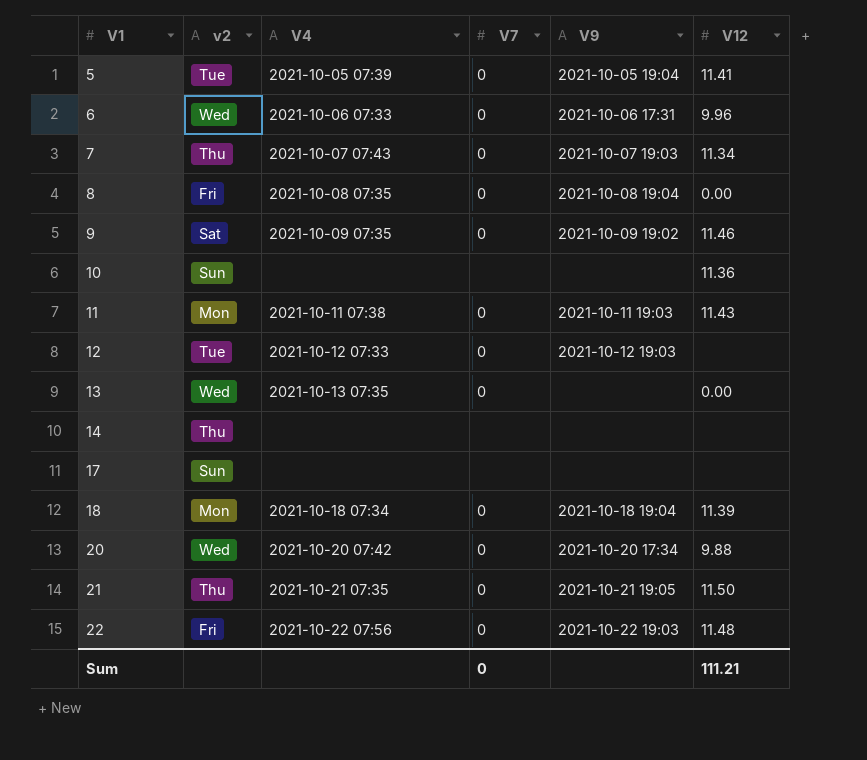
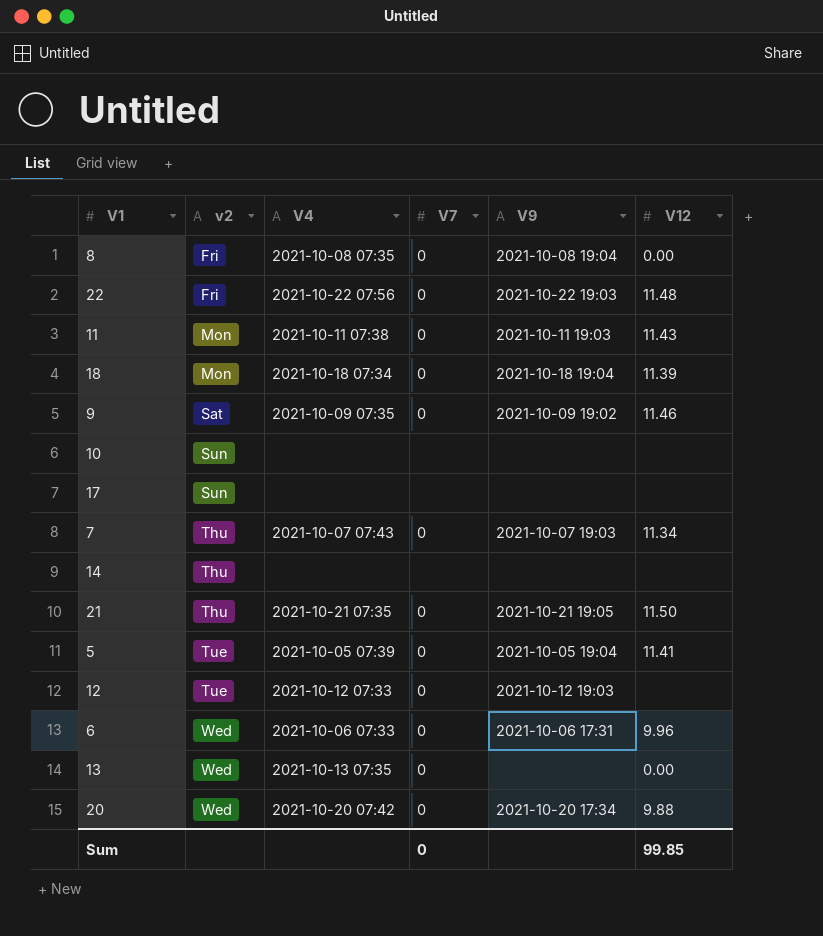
row order: V1 ascending -> v2 ascending
10 | V12: 11.36 -> none
Sum | V12: 111.21 -> 99.85

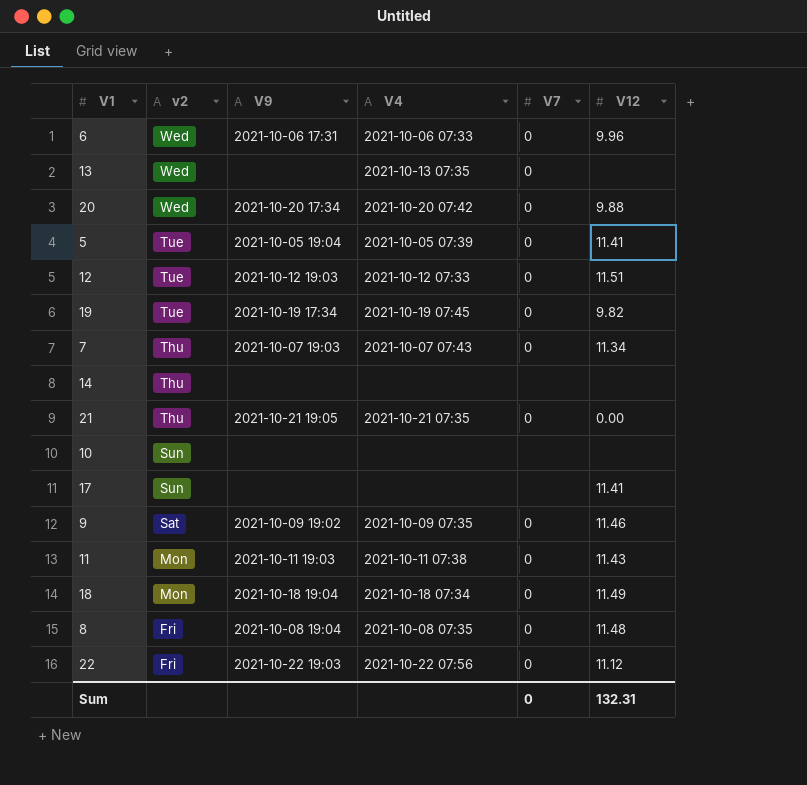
row order: v2 ascending -> v2 descending
column V9 | position: 5 -> 3
13 | V12: 0.00 -> none
12 | V12: none -> 11.51
row 19: none -> Tue | 2021-10-19 17:34 | 2021-10-19 07:45 | 0 | 9.82
21 | V12: 11.50 -> 0.00
17 | V12: none -> 11.41
18 | V12: 11.39 -> 11.49
8 | V12: 0.00 -> 11.48
22 | V12: 11.48 -> 11.12
Sum | V12: 99.85 -> 132.31

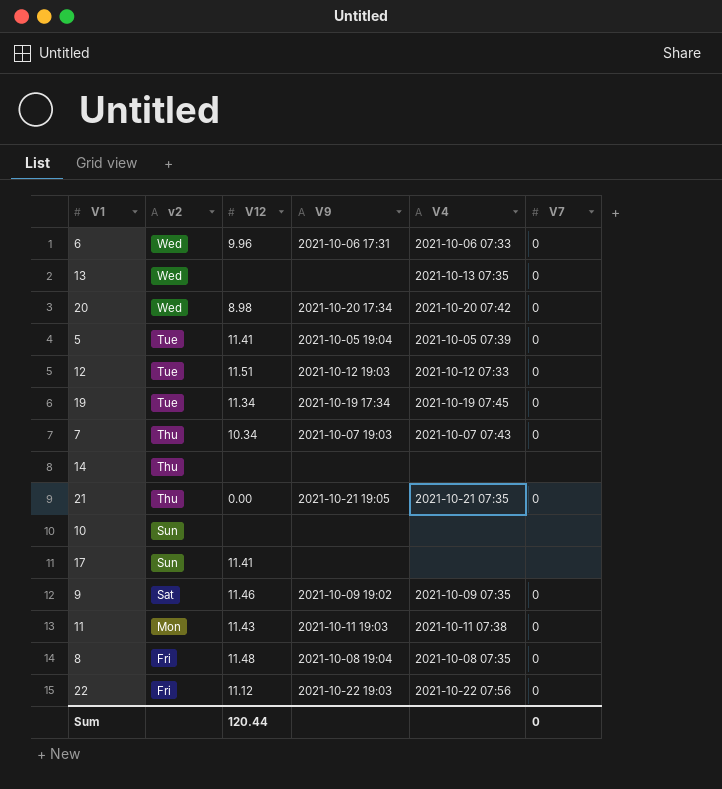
column V12 | position: 6 -> 3
row 18: Mon | 2021-10-18 19:04 | 2021-10-18 07:34 | 0 | 11.49 -> none
20 | V12: 9.88 -> 8.98
19 | V12: 9.82 -> 11.34
7 | V12: 11.34 -> 10.34
Sum | V12: 132.31 -> 120.44

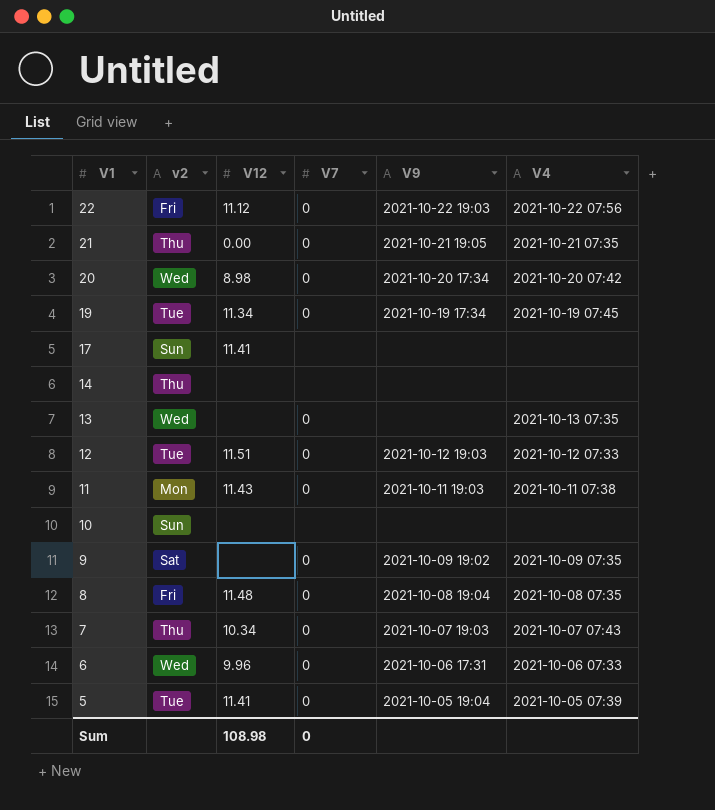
row order: v2 descending -> V1 descending
column V7 | position: 6 -> 4
9 | V12: 11.46 -> none
Sum | V12: 120.44 -> 108.98

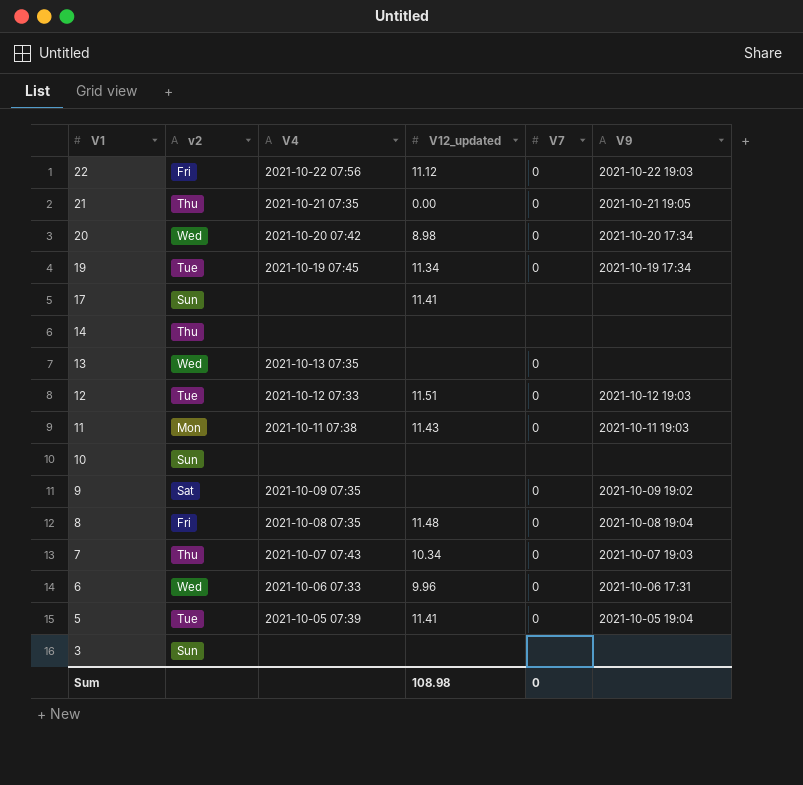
column V4 | position: 6 -> 3
column name: V12 -> V12_updated
row 3: none -> Sun | none | none | none | none

